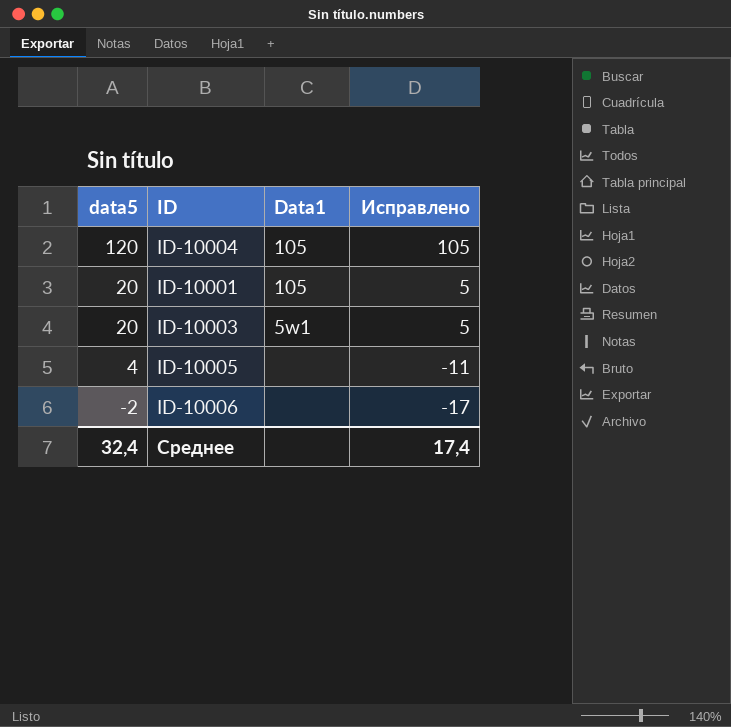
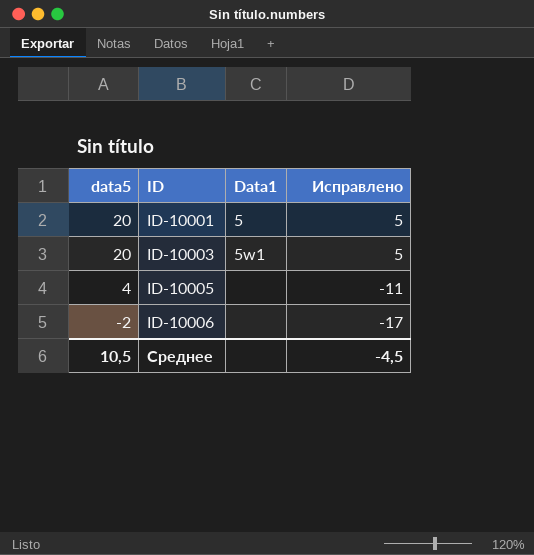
row ID-10004: 120 | 105 | 105 -> none
ID-10001 | Data1: 105 -> 5
Среднее | data5: 32,4 -> 10,5
Среднее | Исправлено: 17,4 -> -4,5

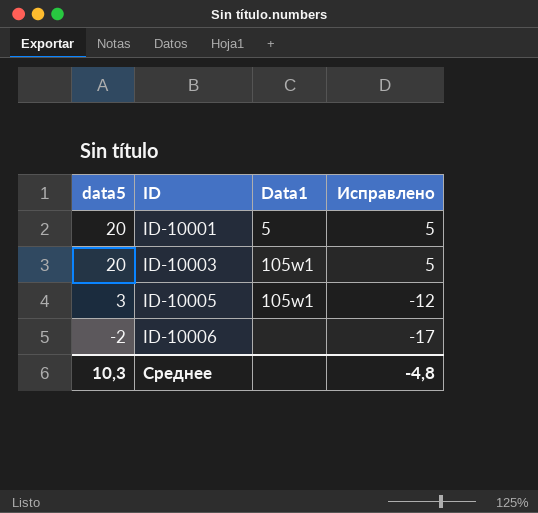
ID-10003 | Data1: 5w1 -> 105w1
ID-10005 | data5: 4 -> 3
ID-10005 | Data1: none -> 105w1
ID-10005 | Исправлено: -11 -> -12
Среднее | data5: 10,5 -> 10,3
Среднее | Исправлено: -4,5 -> -4,8

